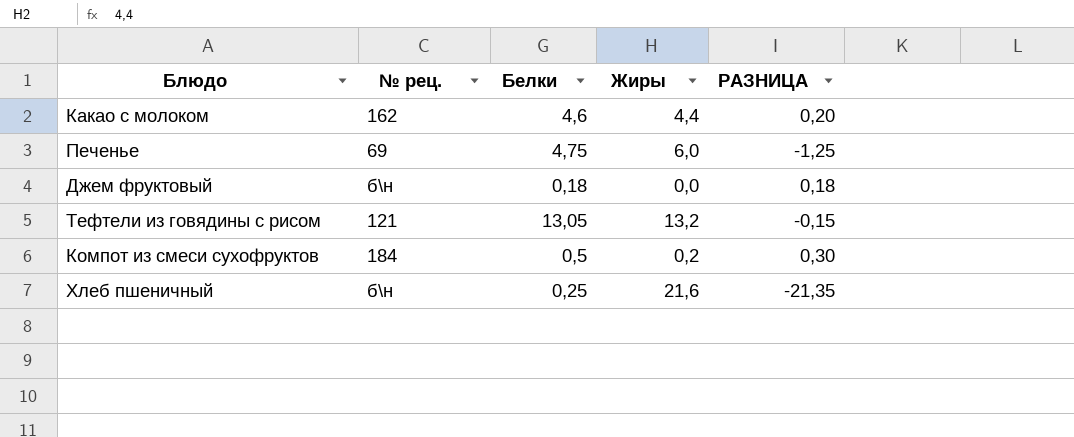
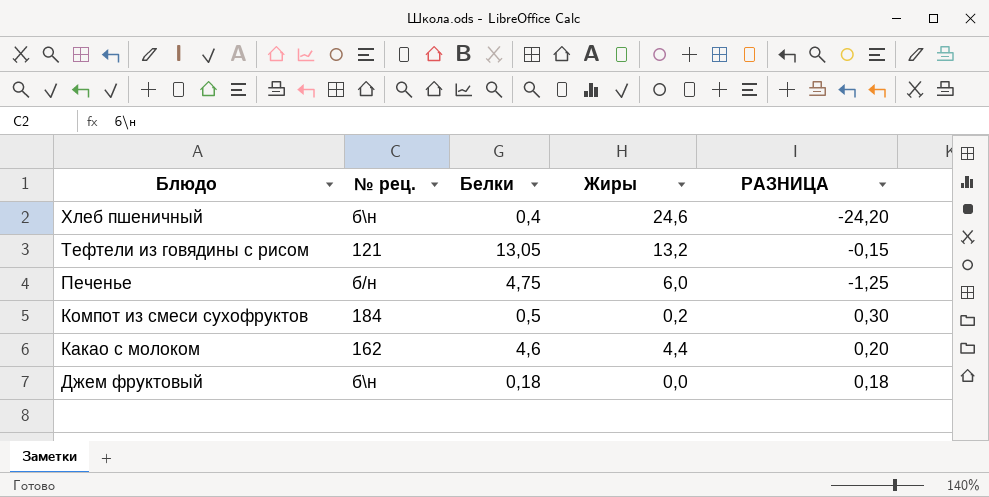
row order: none -> Блюдо descending
Хлеб пшеничный | Белки: 0,25 -> 0,4
Хлеб пшеничный | Жиры: 21,6 -> 24,6
Хлеб пшеничный | РАЗНИЦА: -21,35 -> -24,20
Печенье | № рец.: 69 -> б/н

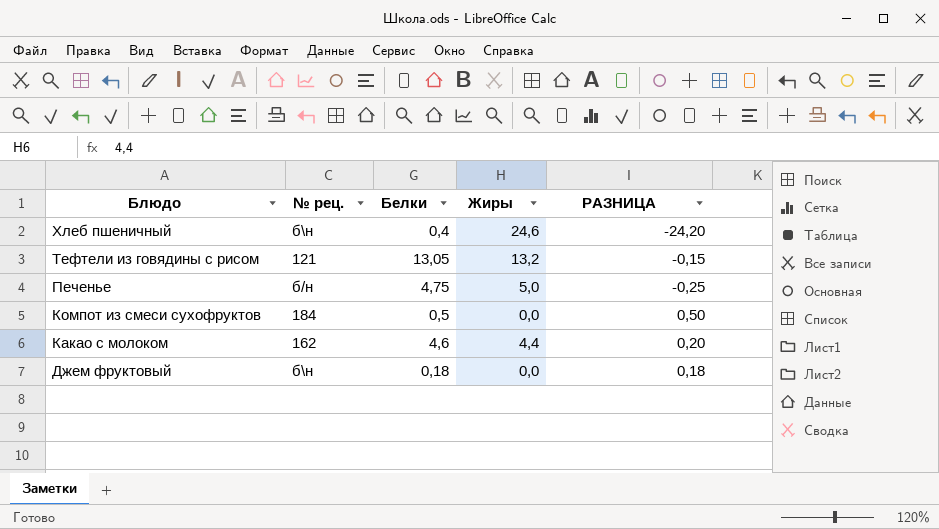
Печенье | Жиры: 6,0 -> 5,0
Печенье | РАЗНИЦА: -1,25 -> -0,25
Компот из смеси сухофруктов | Жиры: 0,2 -> 0,0
Компот из смеси сухофруктов | РАЗНИЦА: 0,30 -> 0,50

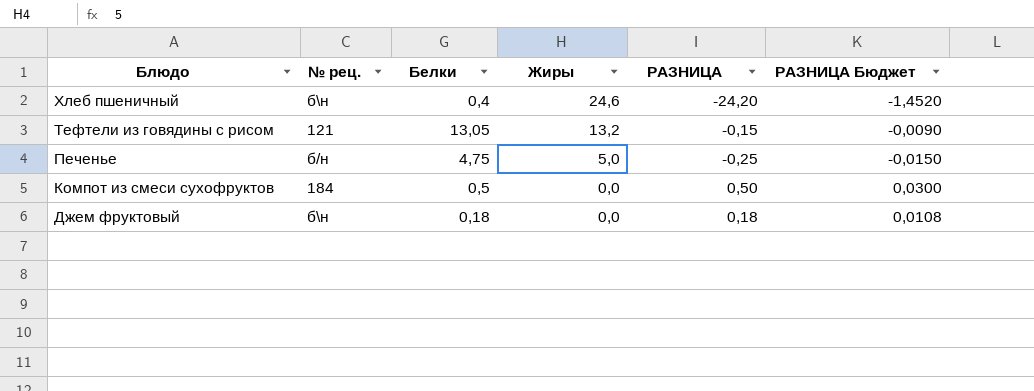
column РАЗНИЦА Бюджет | formula: none -> [РАЗНИЦА] * 0,06
row Какао с молоком: 162 | 4,6 | 4,4 | 0,20 -> none

